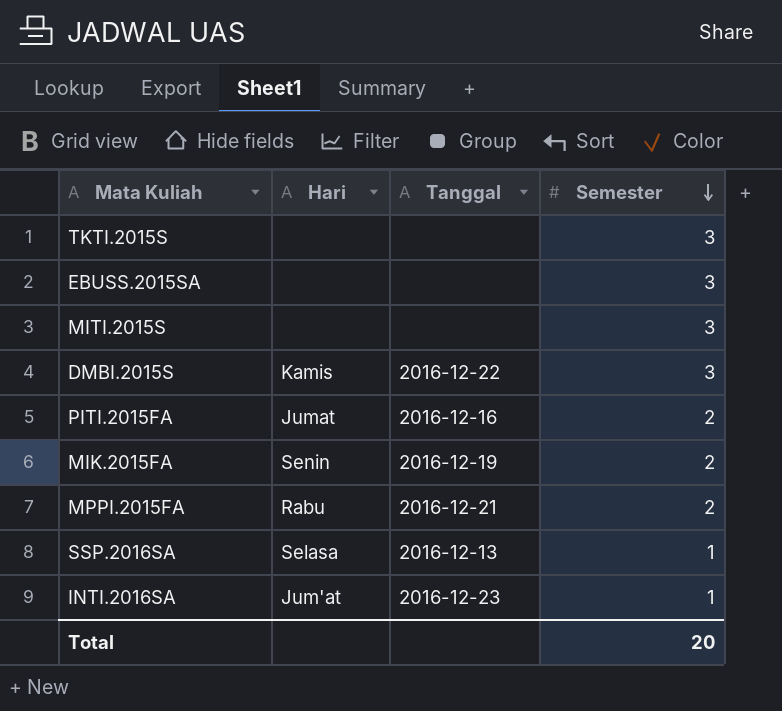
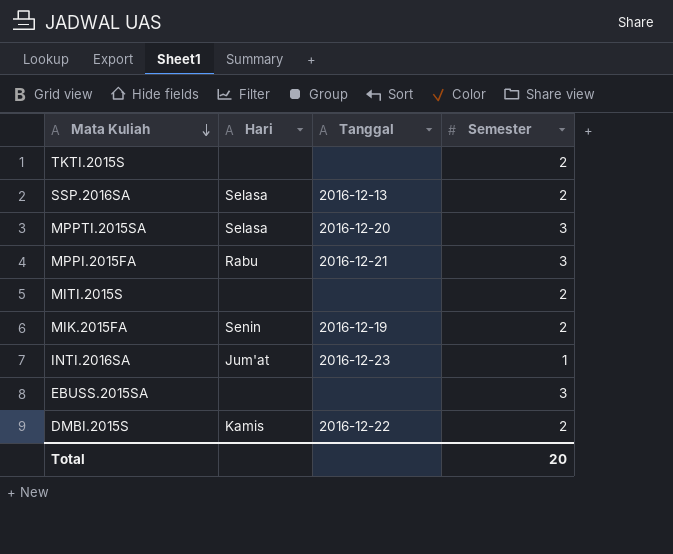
row order: Semester descending -> Mata Kuliah descending
row PITI.2015FA: Jumat | 2016-12-16 | 2 -> none
TKTI.2015S | Semester: 3 -> 2
SSP.2016SA | Semester: 1 -> 2
row MPPTI.2015SA: none -> Selasa | 2016-12-20 | 3
MPPI.2015FA | Semester: 2 -> 3
MITI.2015S | Semester: 3 -> 2
DMBI.2015S | Semester: 3 -> 2

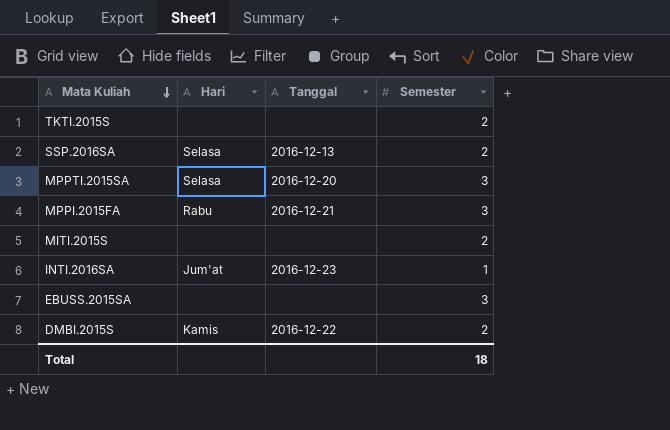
row MIK.2015FA: Senin | 2016-12-19 | 2 -> none
Total | Semester: 20 -> 18

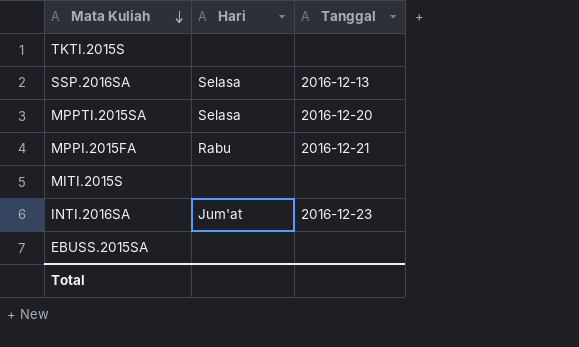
column Semester | position: 4 -> none
row DMBI.2015S: Kamis | 2016-12-22 | 2 -> none

